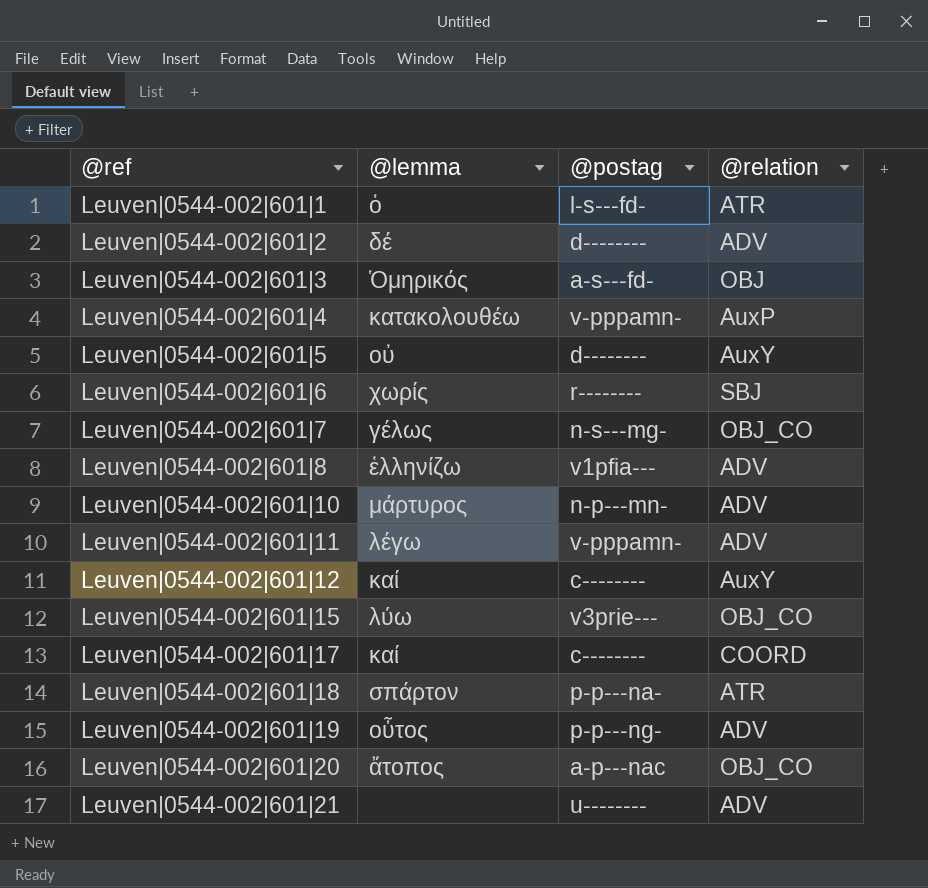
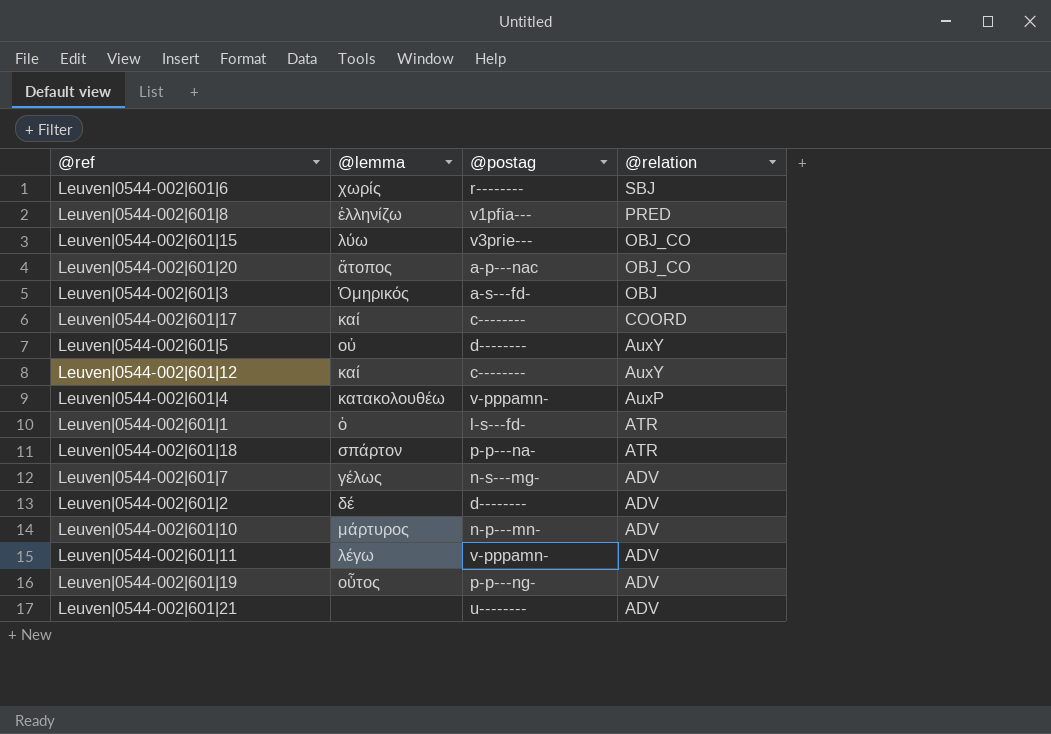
row order: @ref ascending -> @relation descending
Leuven|0544-002|601|8 | @relation: ADV -> PRED
Leuven|0544-002|601|7 | @relation: OBJ_CO -> ADV

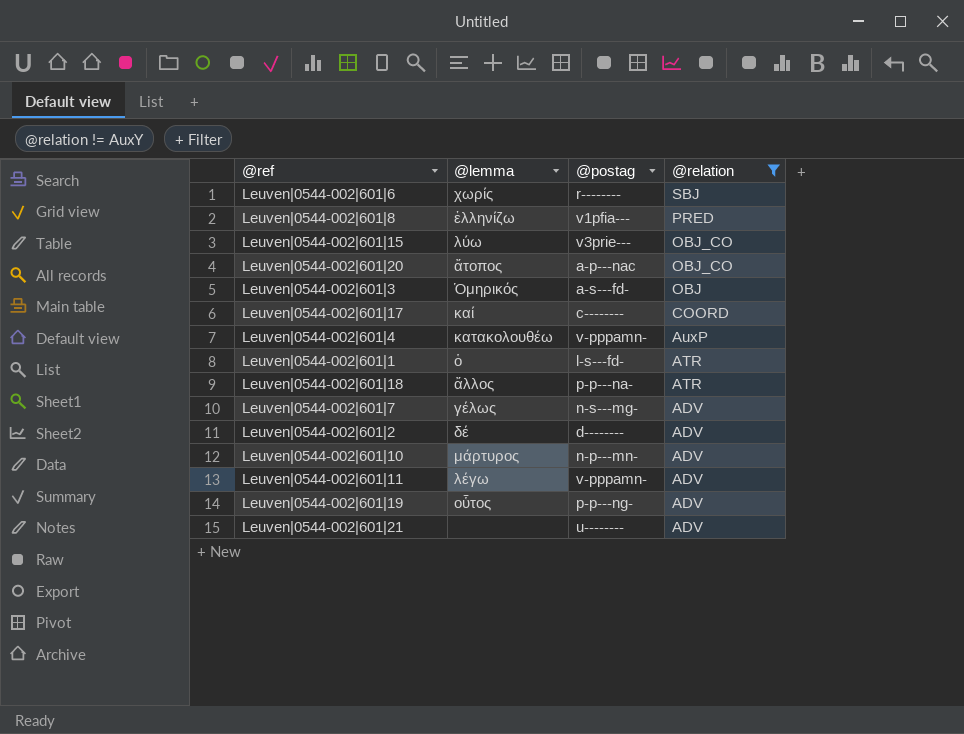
filter: none -> @relation != AuxY
Leuven|0544-002|601|18 | @lemma: σπάρτον -> ἄλλος

